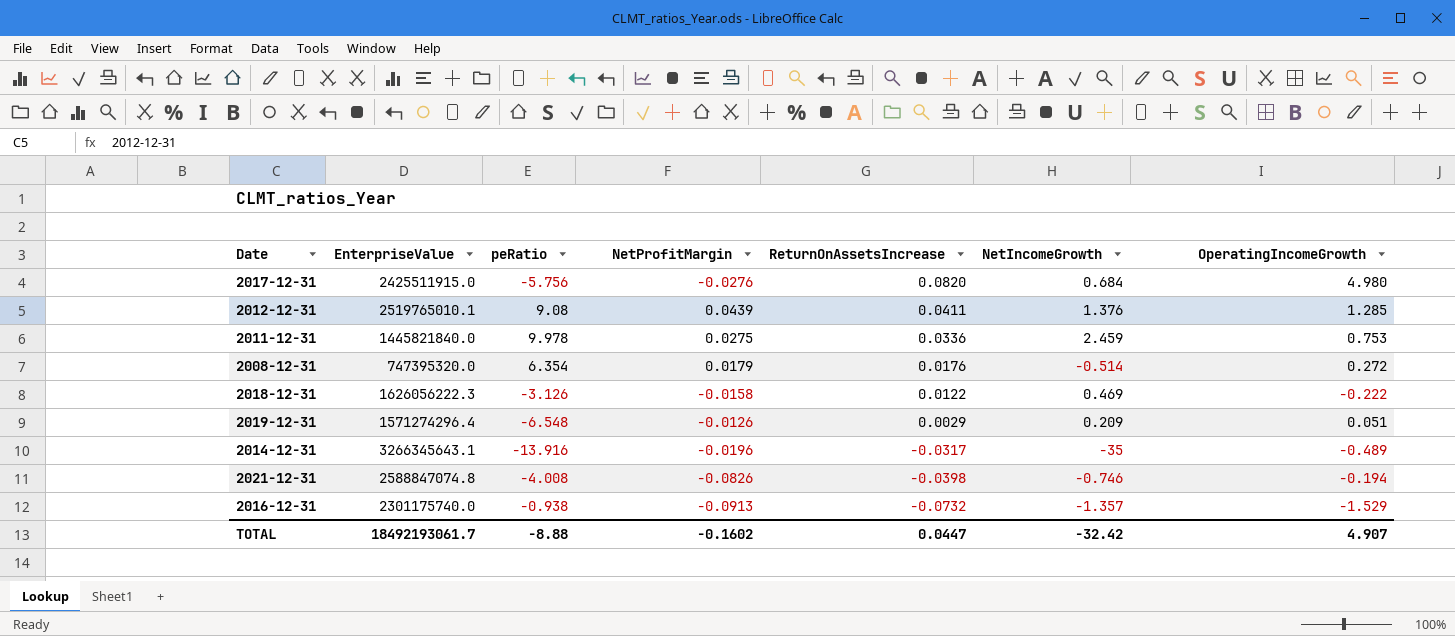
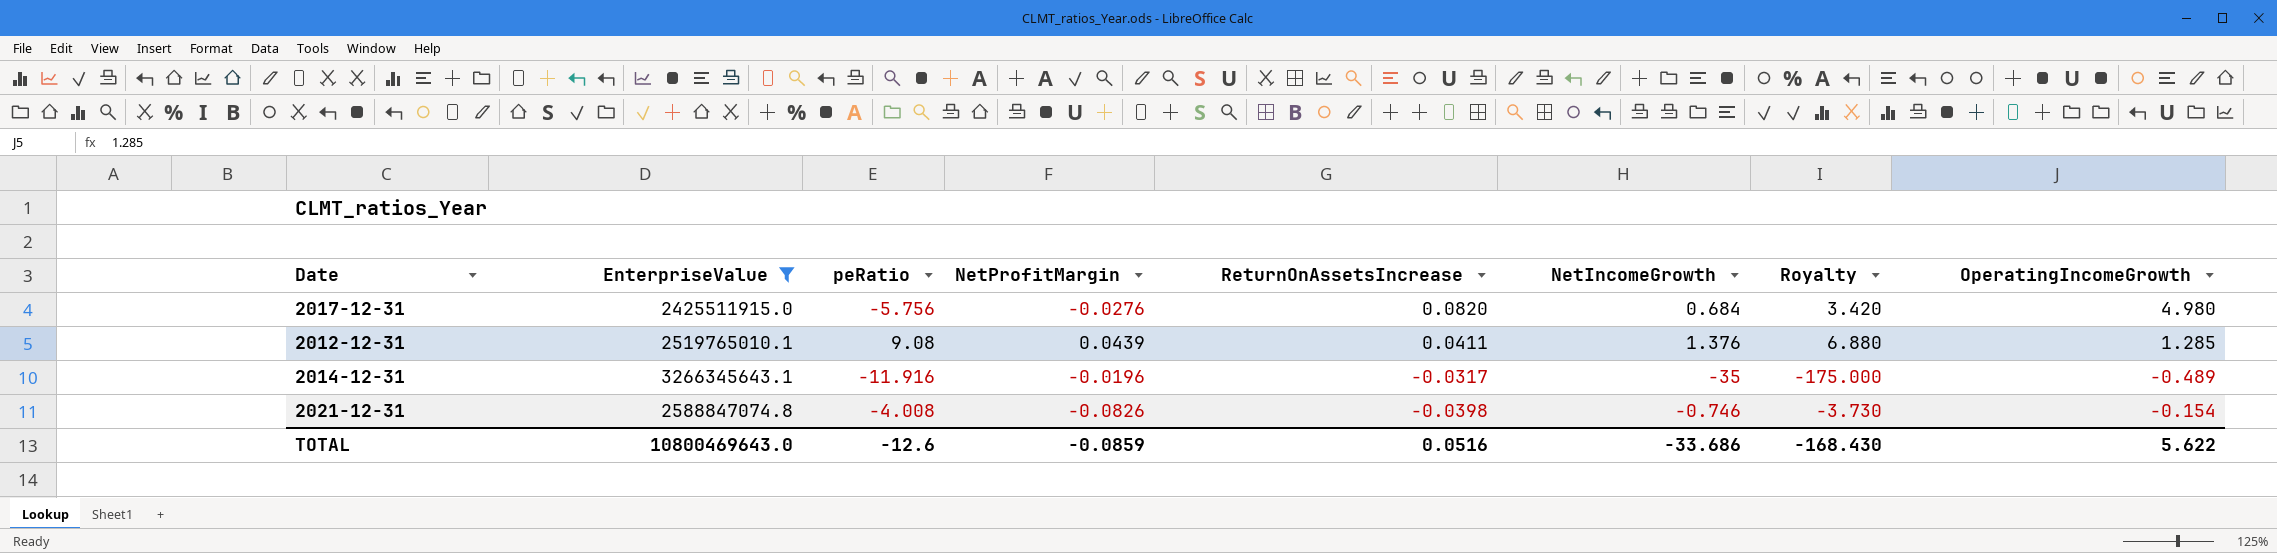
filter: none -> EnterpriseValue >= 2425511915.0
column Royalty | formula: none -> [NetIncomeGrowth] * 5
2014-12-31 | peRatio: -13.916 -> -11.916
2021-12-31 | OperatingIncomeGrowth: -0.194 -> -0.154
TOTAL | EnterpriseValue: 18492193061.7 -> 10800469643.0
TOTAL | peRatio: -8.88 -> -12.6
TOTAL | NetProfitMargin: -0.1602 -> -0.0859
TOTAL | ReturnOnAssetsIncrease: 0.0447 -> 0.0516
TOTAL | NetIncomeGrowth: -32.42 -> -33.686
TOTAL | OperatingIncomeGrowth: 4.907 -> 5.622

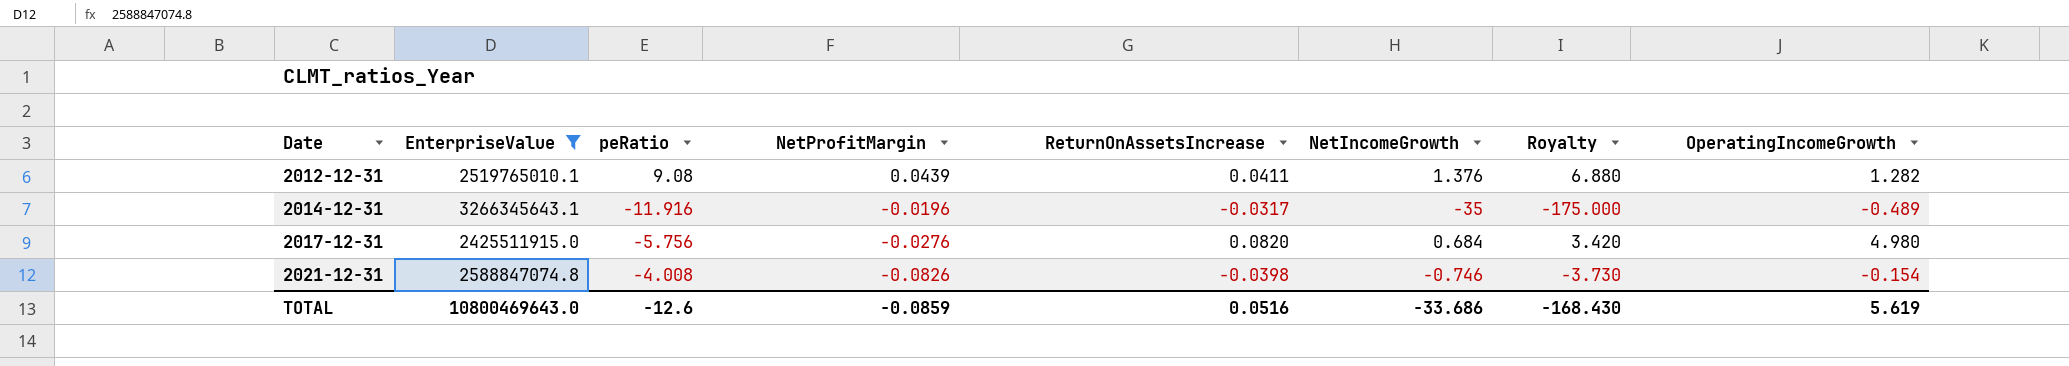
row order: ReturnOnAssetsIncrease descending -> Date ascending
2012-12-31 | OperatingIncomeGrowth: 1.285 -> 1.282
TOTAL | OperatingIncomeGrowth: 5.622 -> 5.619

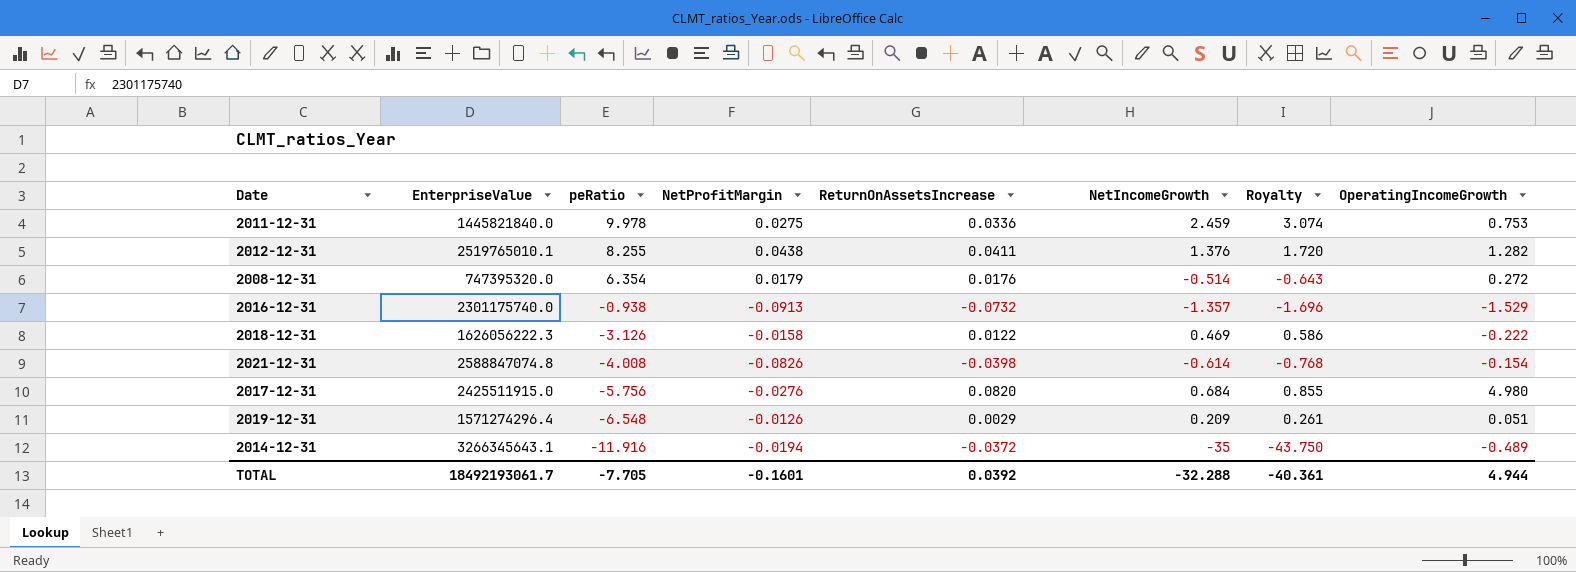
filter: EnterpriseValue >= 2425511915.0 -> none
row order: Date ascending -> peRatio descending
column Royalty | formula: [NetIncomeGrowth] * 5 -> [NetIncomeGrowth] * 1.25
2012-12-31 | peRatio: 9.08 -> 8.255
2012-12-31 | NetProfitMargin: 0.0439 -> 0.0438
2021-12-31 | NetIncomeGrowth: -0.746 -> -0.614
2014-12-31 | NetProfitMargin: -0.0196 -> -0.0194
2014-12-31 | ReturnOnAssetsIncrease: -0.0317 -> -0.0372
TOTAL | EnterpriseValue: 10800469643.0 -> 18492193061.7
TOTAL | peRatio: -12.6 -> -7.705
TOTAL | NetProfitMargin: -0.0859 -> -0.1601
TOTAL | ReturnOnAssetsIncrease: 0.0516 -> 0.0392
TOTAL | NetIncomeGrowth: -33.686 -> -32.288
TOTAL | Royalty: -168.430 -> -40.361
TOTAL | OperatingIncomeGrowth: 5.619 -> 4.944

